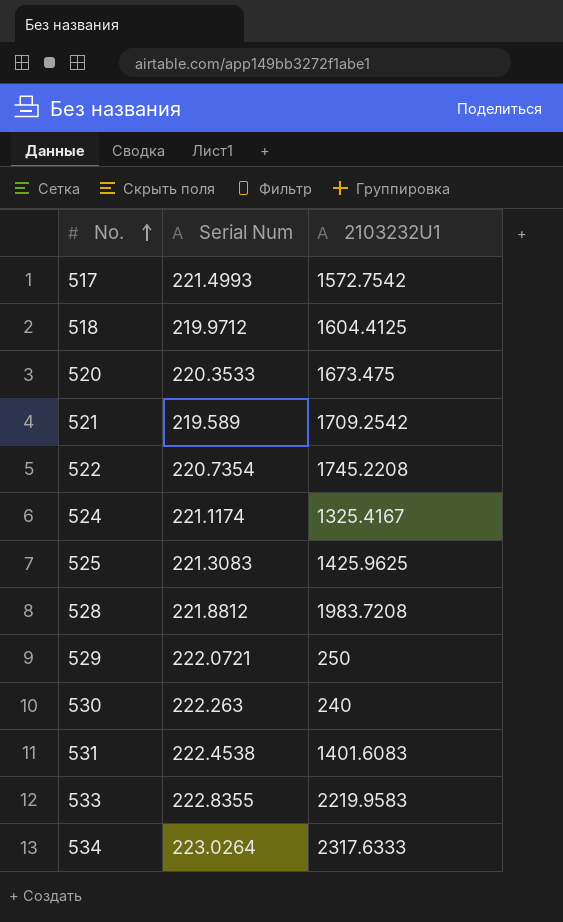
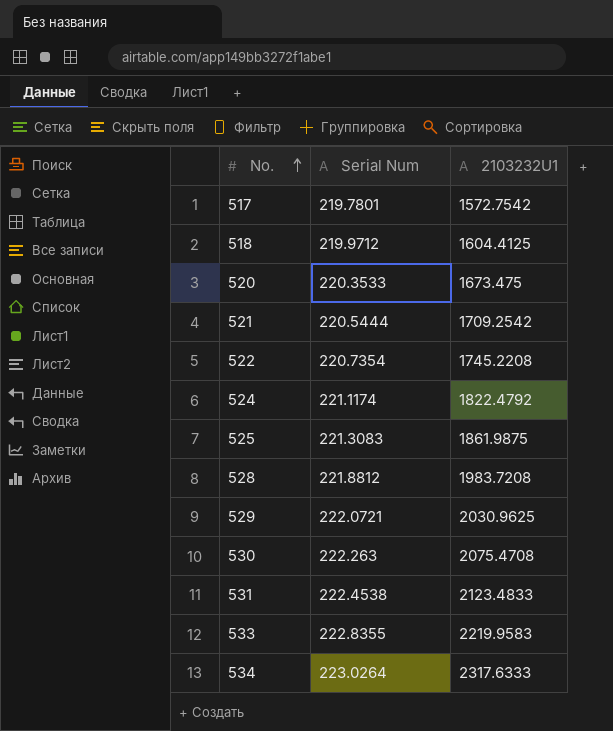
517 | Serial Num: 221.4993 -> 219.7801
521 | Serial Num: 219.589 -> 220.5444
524 | 2103232U1: 1325.4167 -> 1822.4792
525 | 2103232U1: 1425.9625 -> 1861.9875
529 | 2103232U1: 250 -> 2030.9625
530 | 2103232U1: 240 -> 2075.4708
531 | 2103232U1: 1401.6083 -> 2123.4833

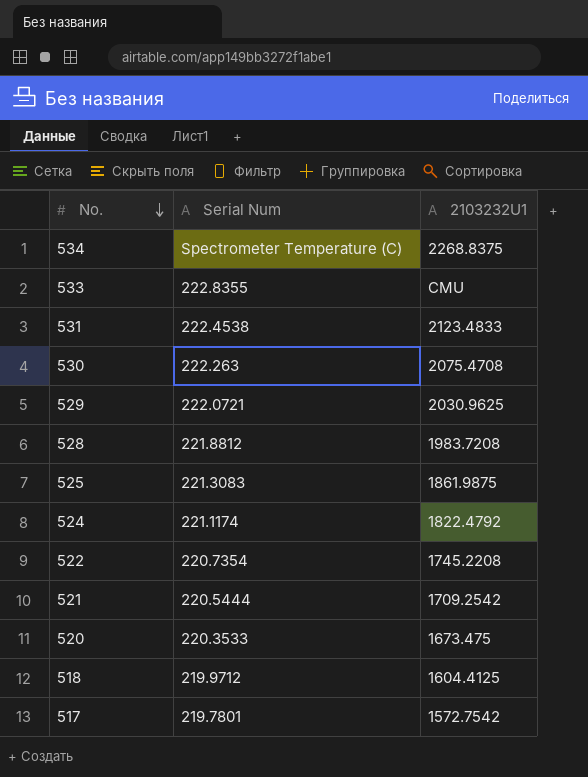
row order: No. ascending -> No. descending
534 | Serial Num: 223.0264 -> Spectrometer Temperature (C)
534 | 2103232U1: 2317.6333 -> 2268.8375
533 | 2103232U1: 2219.9583 -> CMU

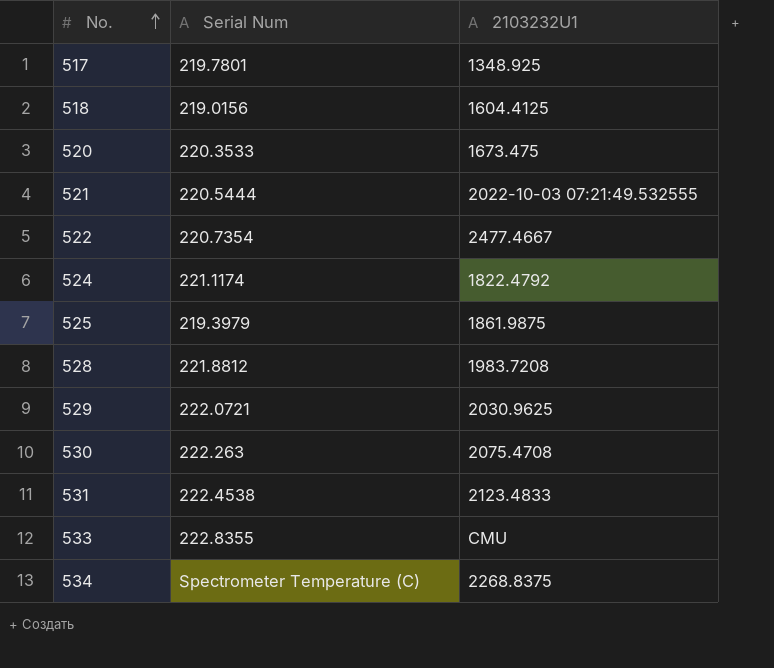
row order: No. descending -> No. ascending
517 | 2103232U1: 1572.7542 -> 1348.925
518 | Serial Num: 219.9712 -> 219.0156
521 | 2103232U1: 1709.2542 -> 2022-10-03 07:21:49.532555
522 | 2103232U1: 1745.2208 -> 2477.4667
525 | Serial Num: 221.3083 -> 219.3979

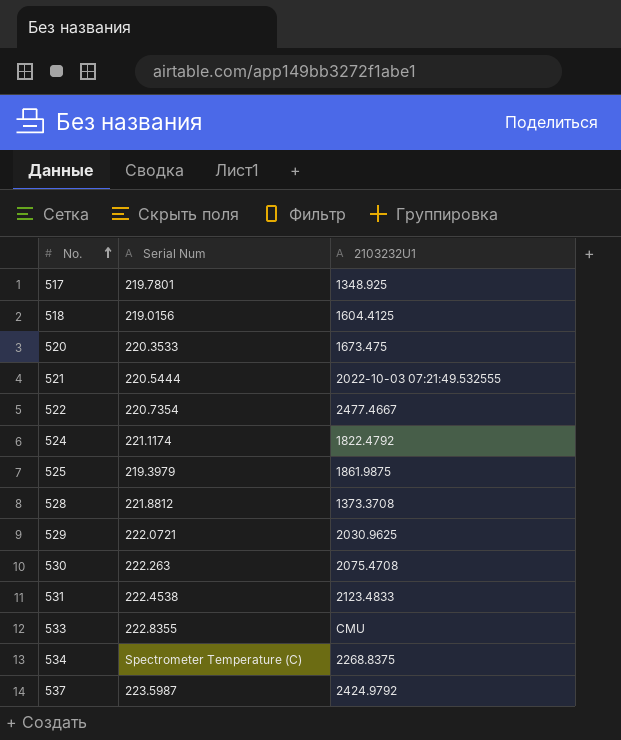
528 | 2103232U1: 1983.7208 -> 1373.3708
row 537: none -> 223.5987 | 2424.9792

